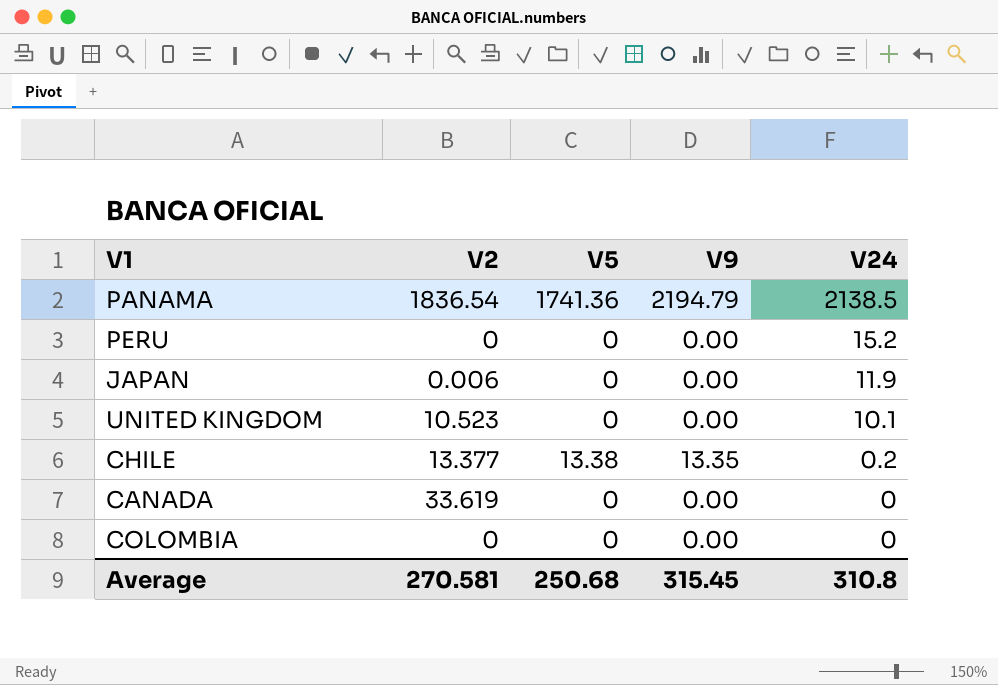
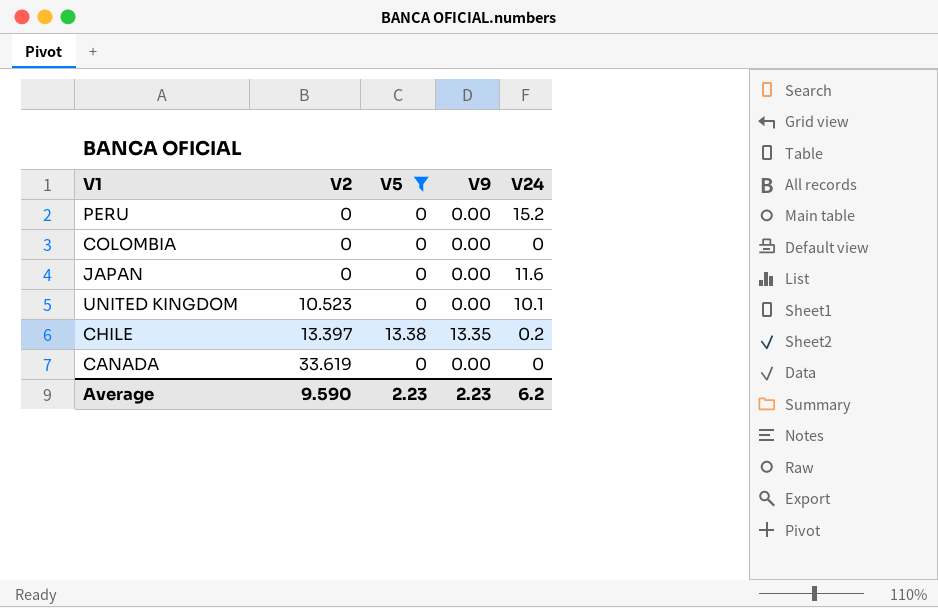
filter: none -> V5 != 1741.36
row order: V24 descending -> V2 ascending
JAPAN | V2: 0.006 -> 0
JAPAN | V24: 11.9 -> 11.6
CHILE | V2: 13.377 -> 13.397
Average | V2: 270.581 -> 9.590
Average | V5: 250.68 -> 2.23
Average | V9: 315.45 -> 2.23
Average | V24: 310.8 -> 6.2

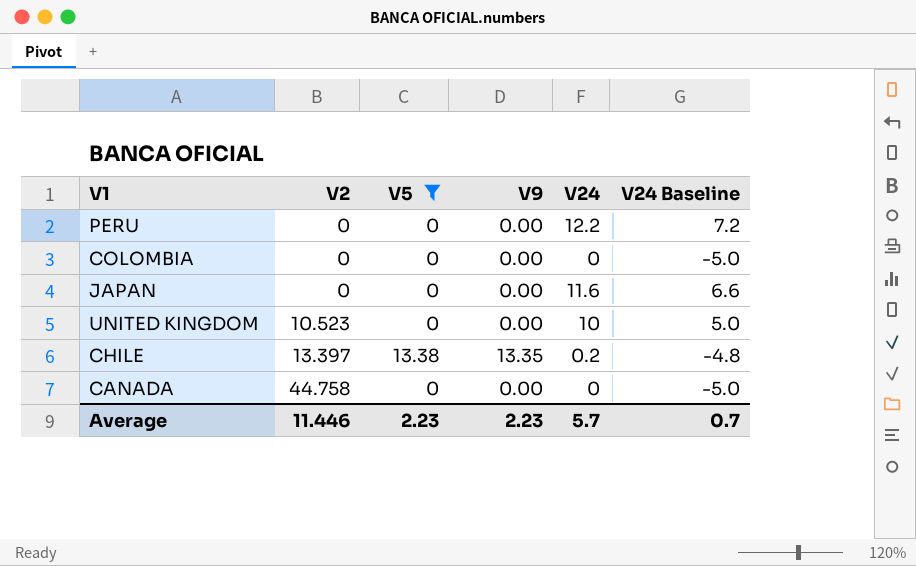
column V24 Baseline | formula: none -> [V24] - 5
PERU | V24: 15.2 -> 12.2
UNITED KINGDOM | V24: 10.1 -> 10
CANADA | V2: 33.619 -> 44.758
Average | V2: 9.590 -> 11.446
Average | V24: 6.2 -> 5.7

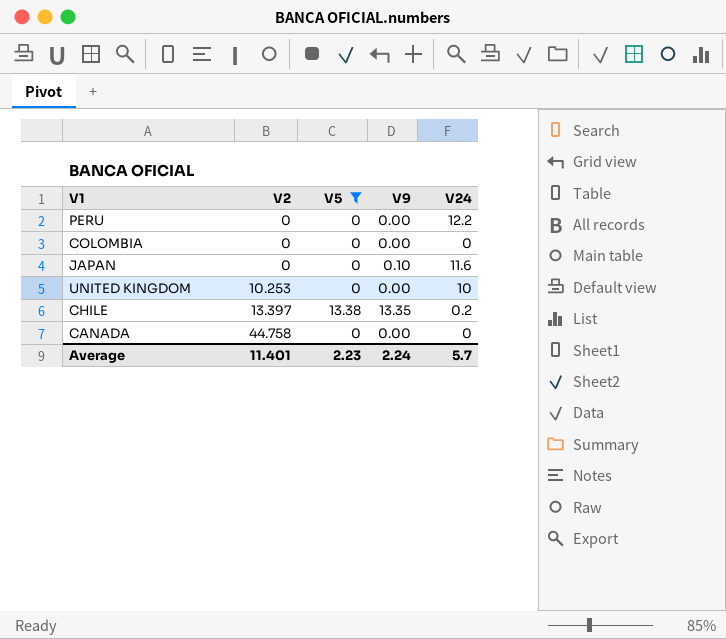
column V24 Baseline | formula: [V24] - 5 -> none
JAPAN | V9: 0.00 -> 0.10
UNITED KINGDOM | V2: 10.523 -> 10.253
Average | V2: 11.446 -> 11.401
Average | V9: 2.23 -> 2.24

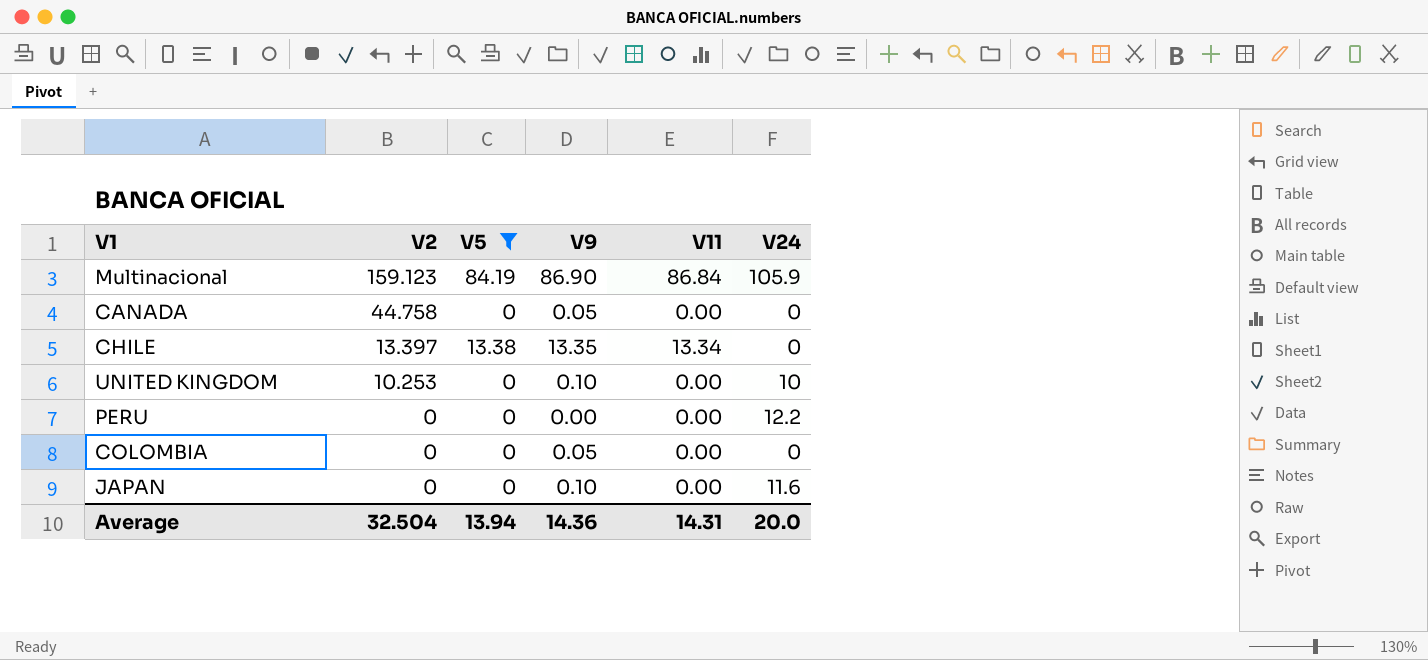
row order: V2 ascending -> V2 descending
column V11 | position: none -> 5
row Multinacional: none -> 159.123 | 84.19 | 86.90 | 86.84 | 105.9
CANADA | V9: 0.00 -> 0.05
CHILE | V24: 0.2 -> 0
UNITED KINGDOM | V9: 0.00 -> 0.10
COLOMBIA | V9: 0.00 -> 0.05
Average | V2: 11.401 -> 32.504
Average | V5: 2.23 -> 13.94
Average | V9: 2.24 -> 14.36
Average | V24: 5.7 -> 20.0

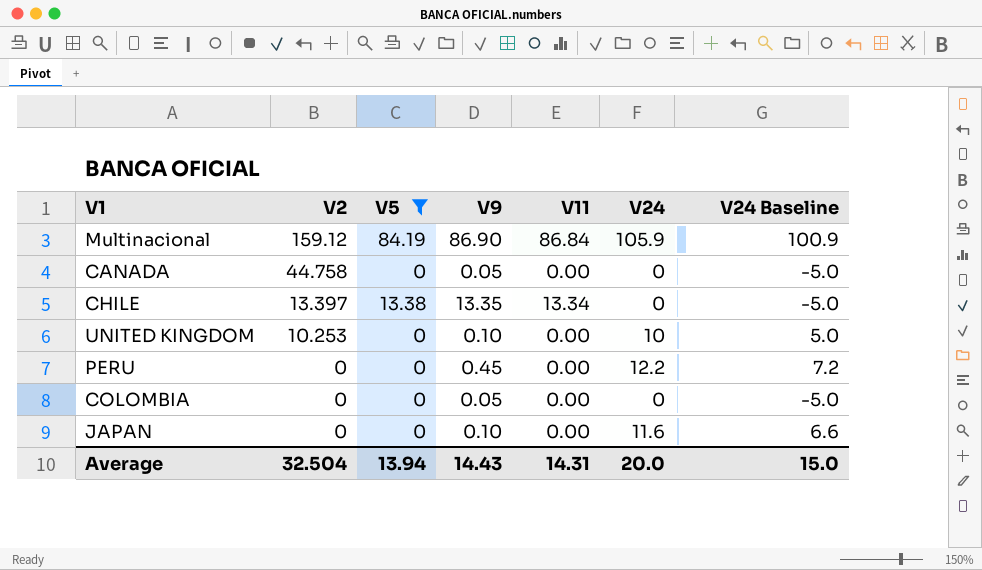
column V24 Baseline | formula: none -> [V24] - 5
Multinacional | V2: 159.123 -> 159.12
PERU | V9: 0.00 -> 0.45
Average | V9: 14.36 -> 14.43

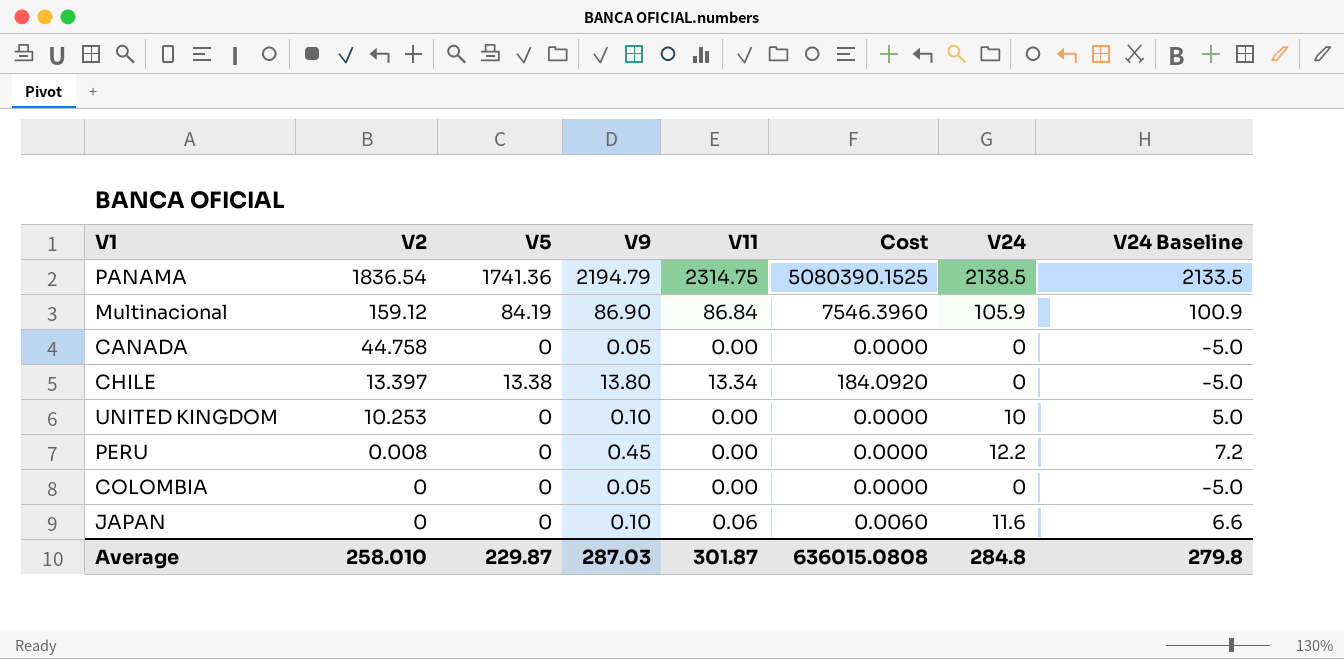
filter: V5 != 1741.36 -> none
column Cost | formula: none -> [V9] * [V11]
CHILE | V9: 13.35 -> 13.80
PERU | V2: 0 -> 0.008
JAPAN | V11: 0.00 -> 0.06
Average | V2: 32.504 -> 258.010
Average | V5: 13.94 -> 229.87
Average | V9: 14.43 -> 287.03
Average | V11: 14.31 -> 301.87
Average | V24: 20.0 -> 284.8
Average | V24 Baseline: 15.0 -> 279.8

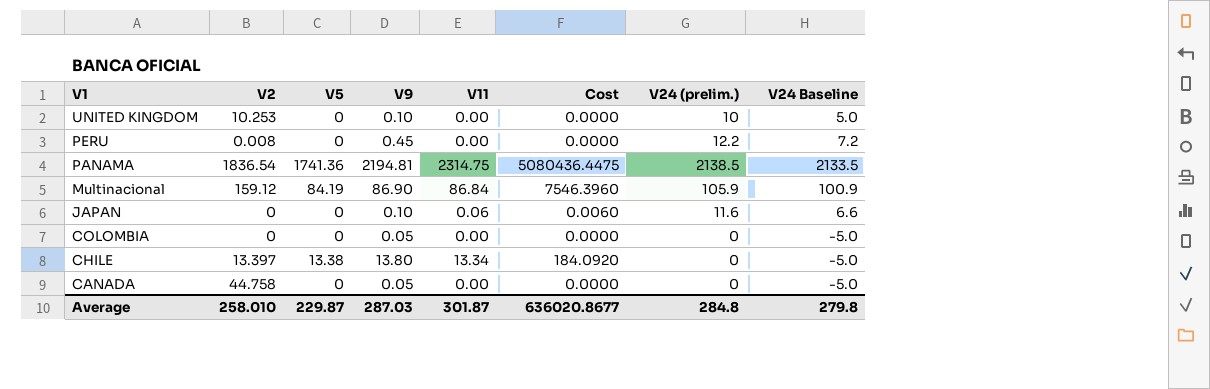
row order: V2 descending -> V1 descending
column name: V24 -> V24 (prelim.)
PANAMA | V9: 2194.79 -> 2194.81
PANAMA | Cost: 5080390.1525 -> 5080436.4475
Average | Cost: 636015.0808 -> 636020.8677

